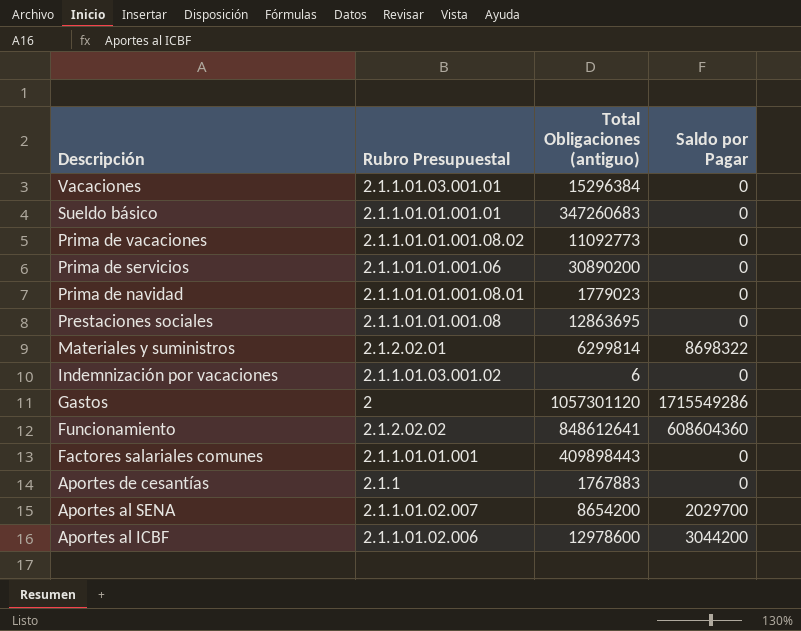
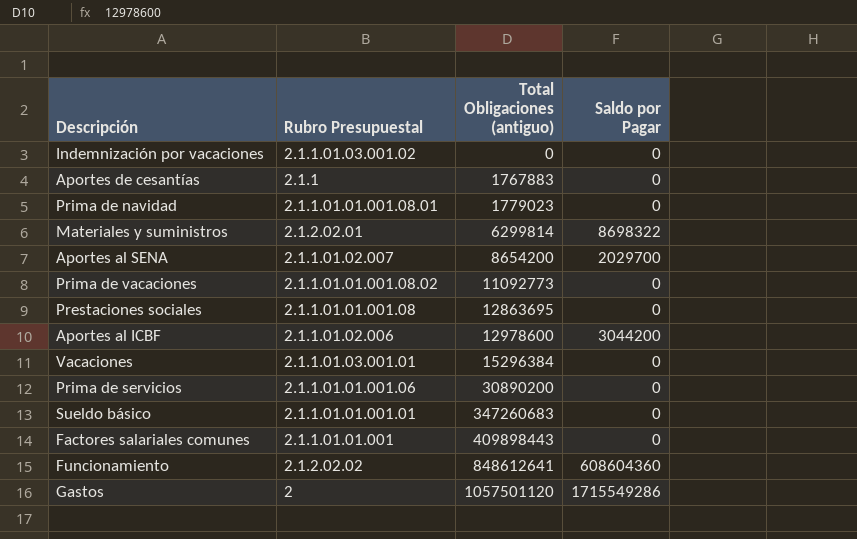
row order: Descripción descending -> Total Obligaciones (antiguo) ascending
Indemnización por vacaciones | Total Obligaciones (antiguo): 6 -> 0
Gastos | Total Obligaciones (antiguo): 1057301120 -> 1057501120

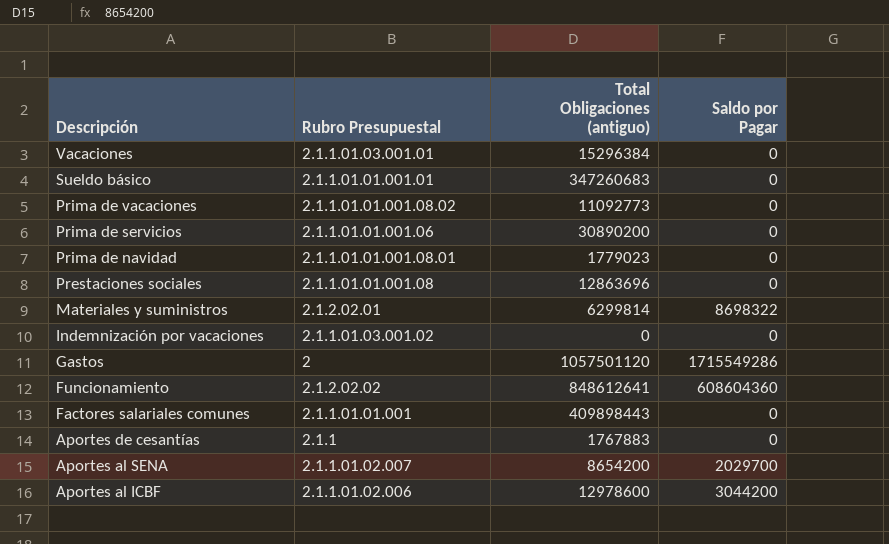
row order: Total Obligaciones (antiguo) ascending -> Descripción descending
Prestaciones sociales | Total Obligaciones (antiguo): 12863695 -> 12863696

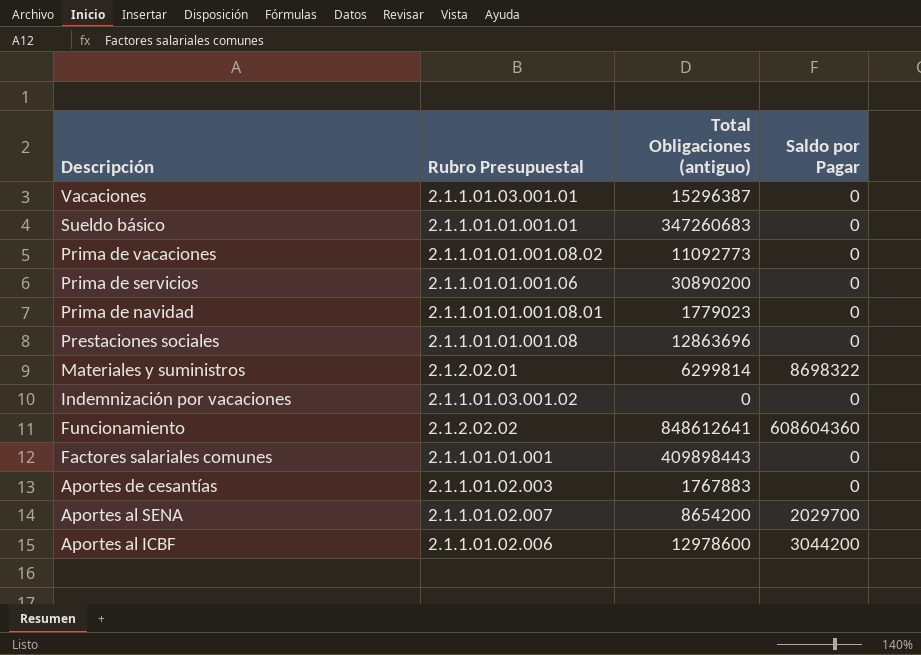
row Gastos: 2 | 1057501120 | 1715549286 -> none
Vacaciones | Total Obligaciones (antiguo): 15296384 -> 15296387
Aportes de cesantías | Rubro Presupuestal: 2.1.1 -> 2.1.1.01.02.003

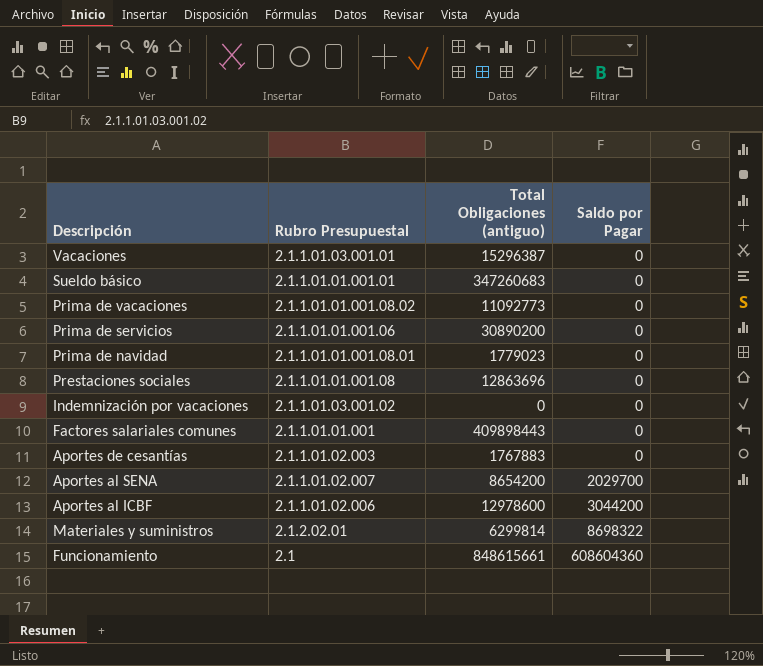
row order: Descripción descending -> Saldo por Pagar ascending
Funcionamiento | Rubro Presupuestal: 2.1.2.02.02 -> 2.1
Funcionamiento | Total Obligaciones (antiguo): 848612641 -> 848615661

